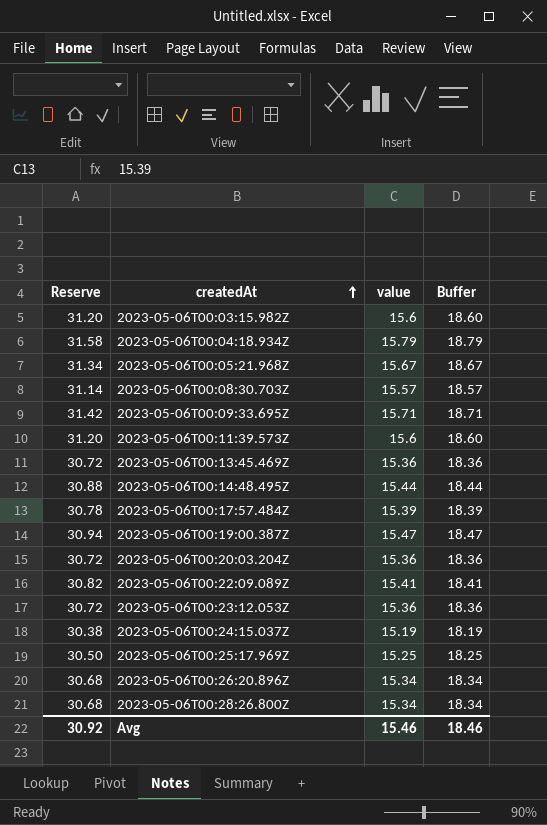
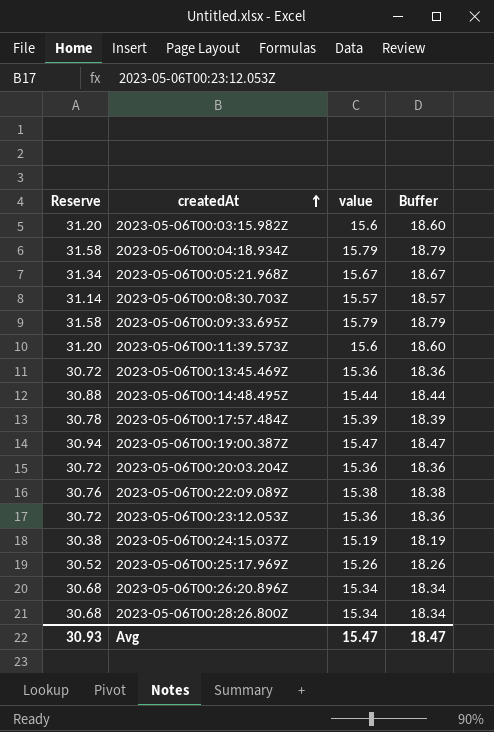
2023-05-06T00:09:33.695Z | Reserve: 31.42 -> 31.58
2023-05-06T00:09:33.695Z | value: 15.71 -> 15.79
2023-05-06T00:09:33.695Z | Buffer: 18.71 -> 18.79
2023-05-06T00:22:09.089Z | Reserve: 30.82 -> 30.76
2023-05-06T00:22:09.089Z | value: 15.41 -> 15.38
2023-05-06T00:22:09.089Z | Buffer: 18.41 -> 18.38
2023-05-06T00:25:17.969Z | Reserve: 30.50 -> 30.52
2023-05-06T00:25:17.969Z | value: 15.25 -> 15.26
2023-05-06T00:25:17.969Z | Buffer: 18.25 -> 18.26
Avg | Reserve: 30.92 -> 30.93
Avg | value: 15.46 -> 15.47
Avg | Buffer: 18.46 -> 18.47

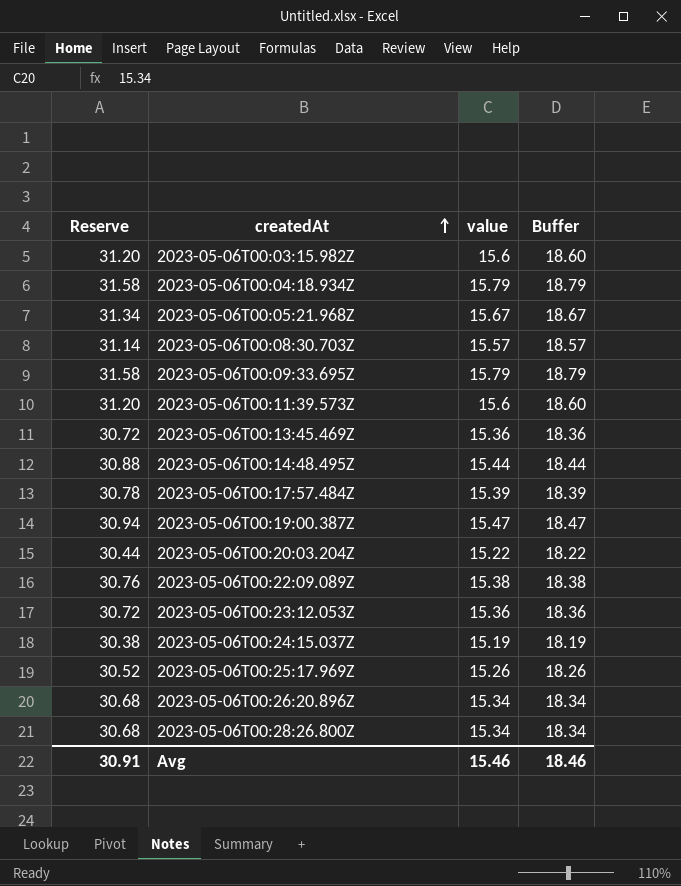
2023-05-06T00:20:03.204Z | Reserve: 30.72 -> 30.44
2023-05-06T00:20:03.204Z | value: 15.36 -> 15.22
2023-05-06T00:20:03.204Z | Buffer: 18.36 -> 18.22
Avg | Reserve: 30.93 -> 30.91
Avg | value: 15.47 -> 15.46
Avg | Buffer: 18.47 -> 18.46

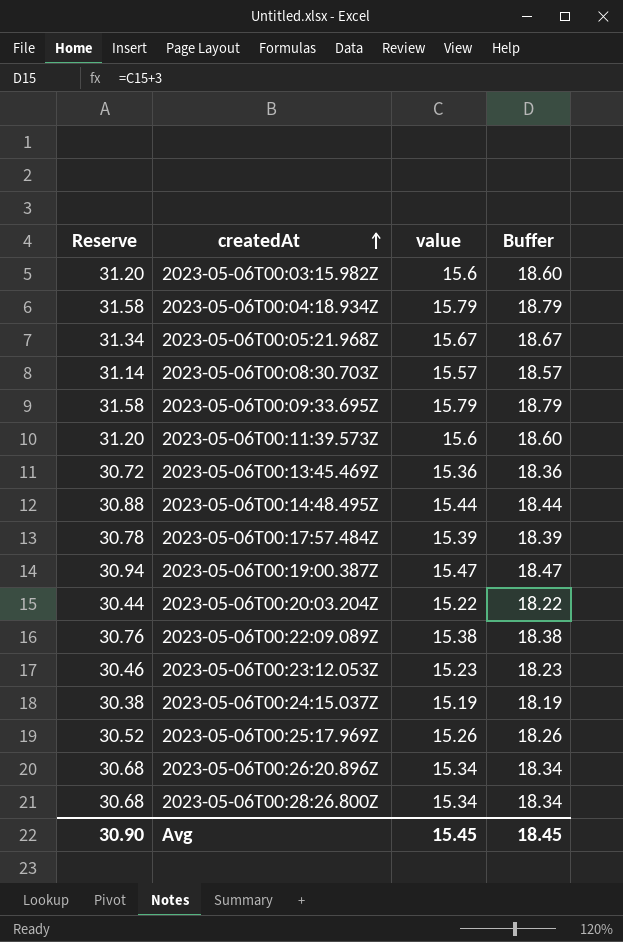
2023-05-06T00:23:12.053Z | Reserve: 30.72 -> 30.46
2023-05-06T00:23:12.053Z | value: 15.36 -> 15.23
2023-05-06T00:23:12.053Z | Buffer: 18.36 -> 18.23
Avg | Reserve: 30.91 -> 30.90
Avg | value: 15.46 -> 15.45
Avg | Buffer: 18.46 -> 18.45

